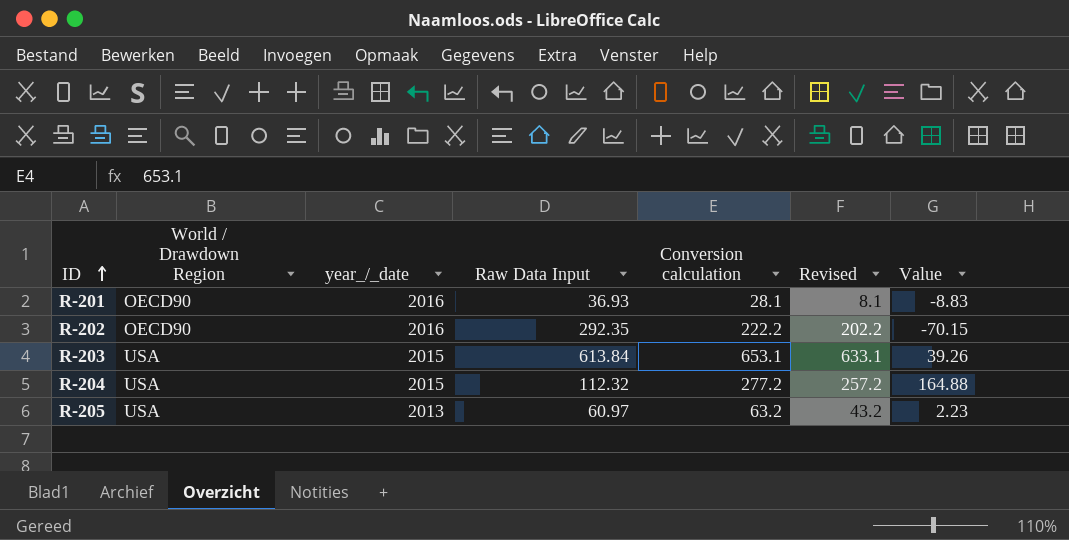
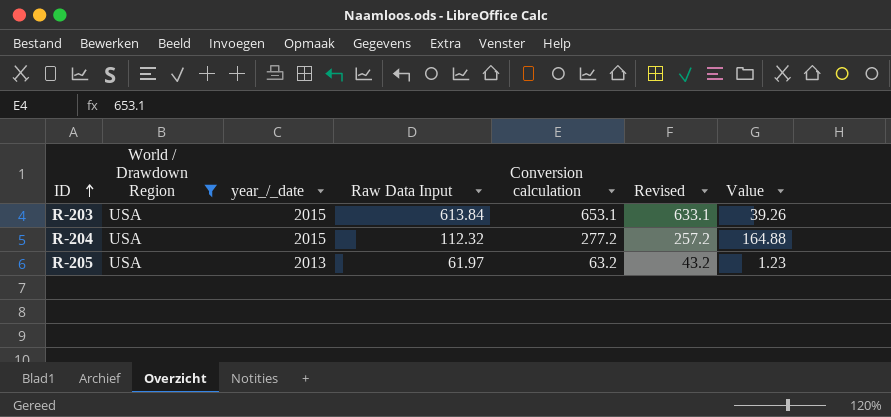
filter: none -> World / Drawdown Region = USA
R-205 | Raw Data Input: 60.97 -> 61.97
R-205 | Value: 2.23 -> 1.23

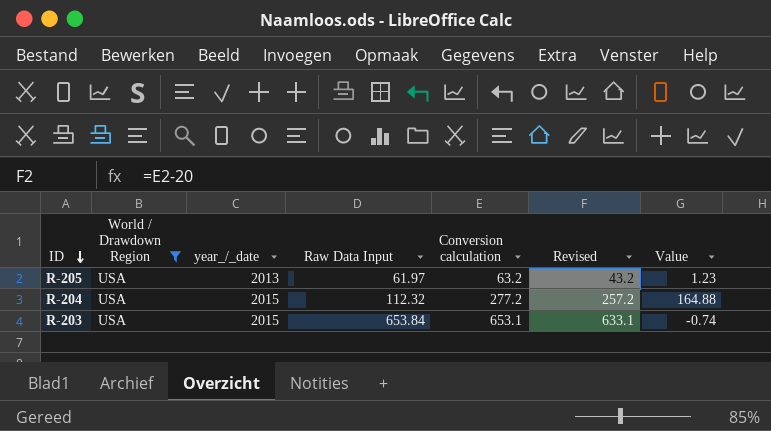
row order: ID ascending -> ID descending
R-203 | Raw Data Input: 613.84 -> 653.84
R-203 | Value: 39.26 -> -0.74

